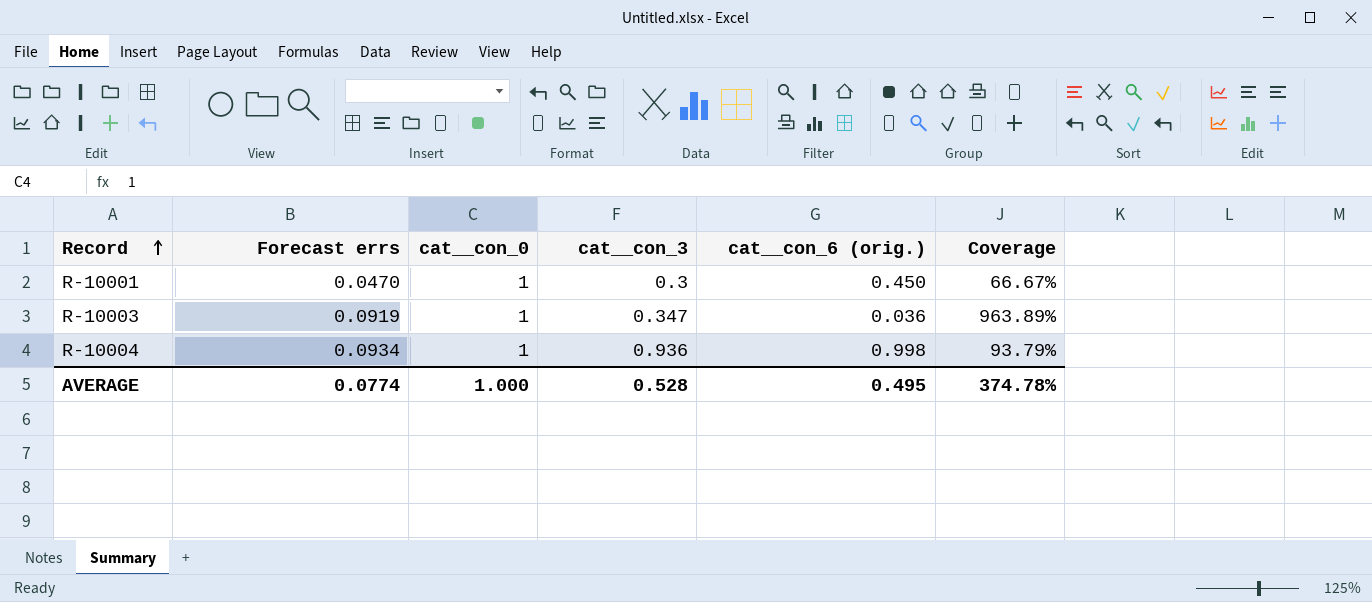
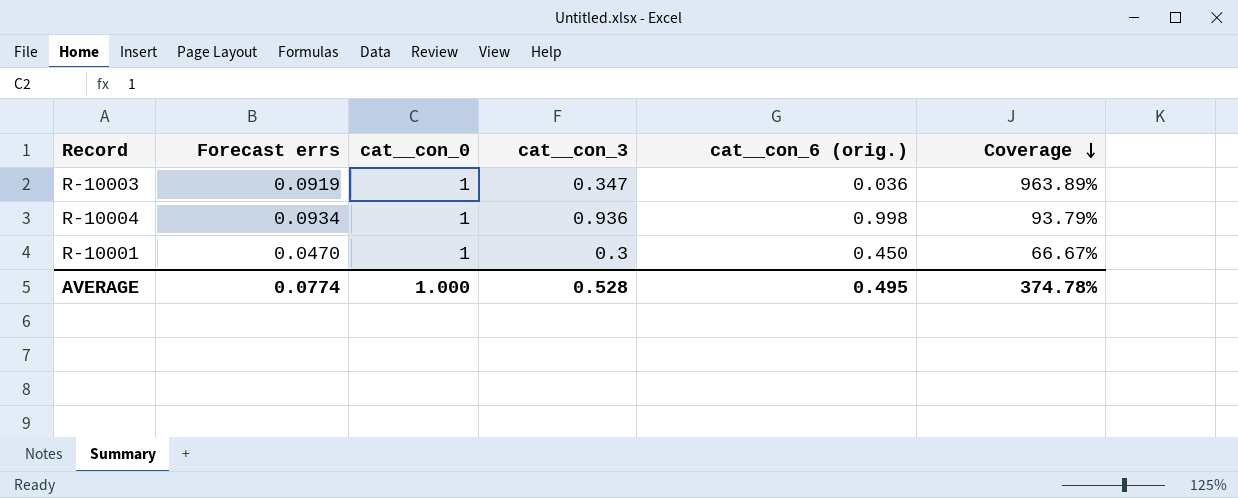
row order: Record ascending -> Coverage descending

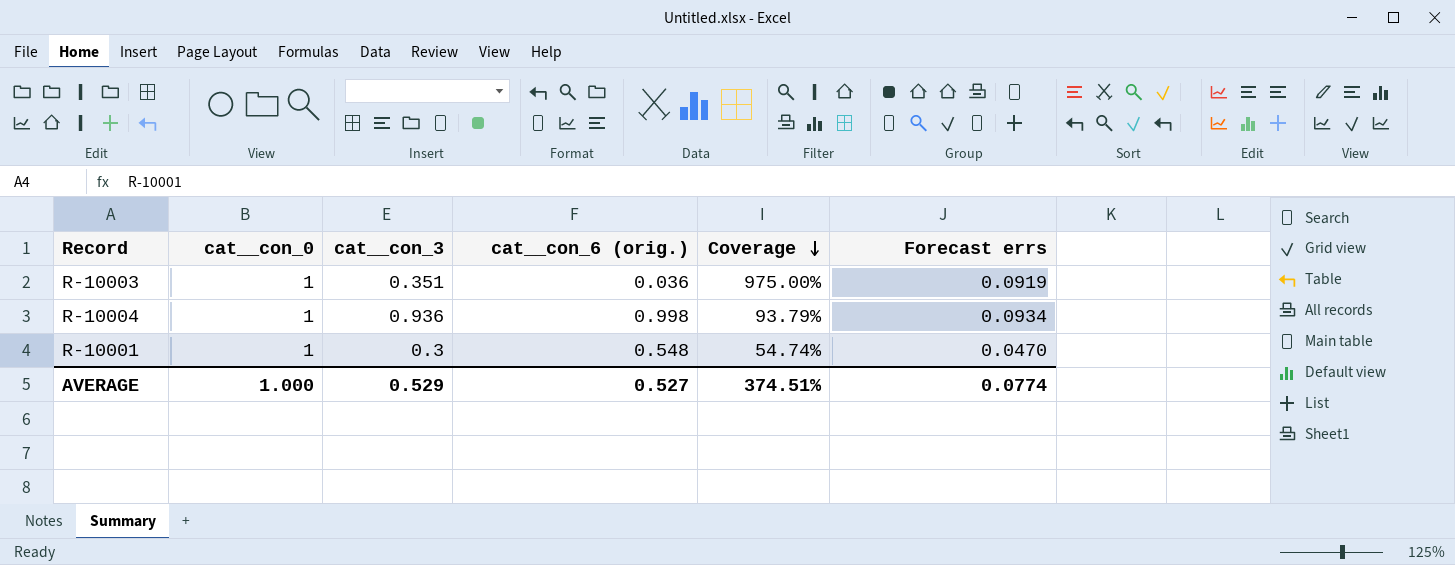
column Forecast errs | position: 2 -> 6
R-10003 | cat__con_3: 0.347 -> 0.351
R-10003 | Coverage: 963.89% -> 975.00%
R-10001 | cat__con_6 (orig.): 0.450 -> 0.548
R-10001 | Coverage: 66.67% -> 54.74%
AVERAGE | cat__con_3: 0.528 -> 0.529
AVERAGE | cat__con_6 (orig.): 0.495 -> 0.527
AVERAGE | Coverage: 374.78% -> 374.51%

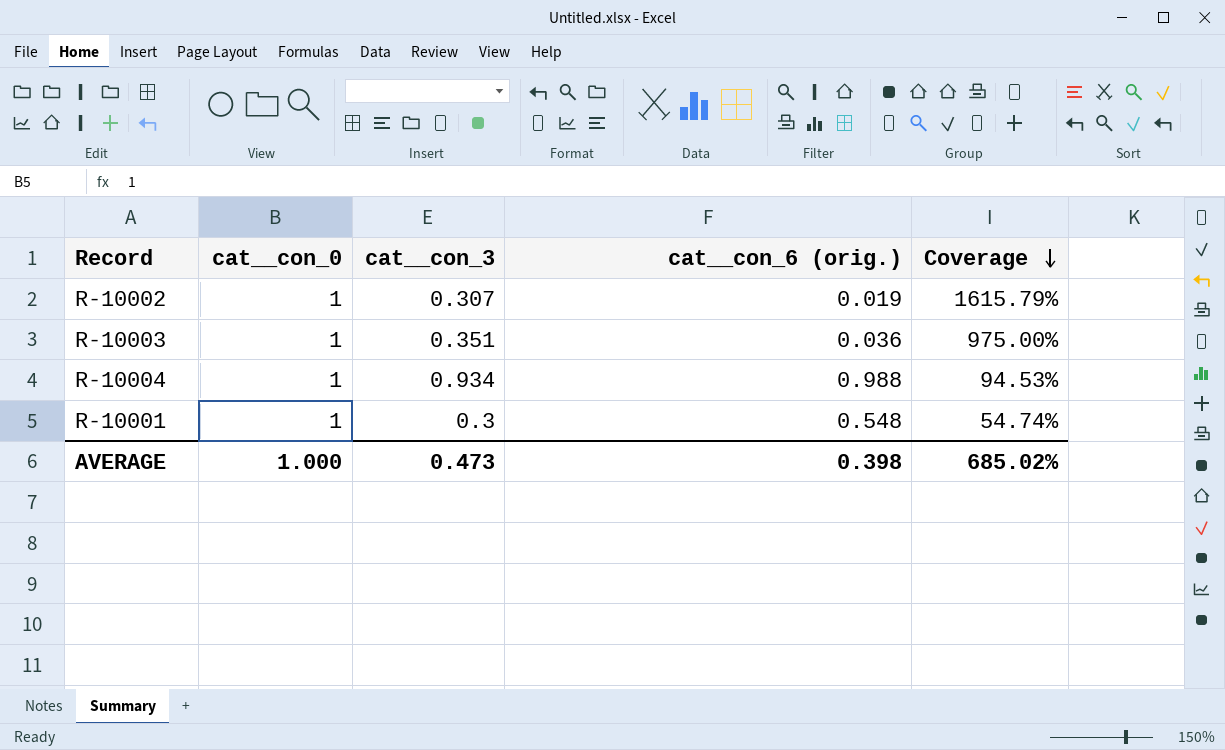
column Forecast errs | position: 6 -> none
row R-10002: none -> 1 | 0.307 | 0.019 | 1615.79%
R-10004 | cat__con_3: 0.936 -> 0.934
R-10004 | cat__con_6 (orig.): 0.998 -> 0.988
R-10004 | Coverage: 93.79% -> 94.53%
AVERAGE | cat__con_3: 0.529 -> 0.473
AVERAGE | cat__con_6 (orig.): 0.527 -> 0.398
AVERAGE | Coverage: 374.51% -> 685.02%

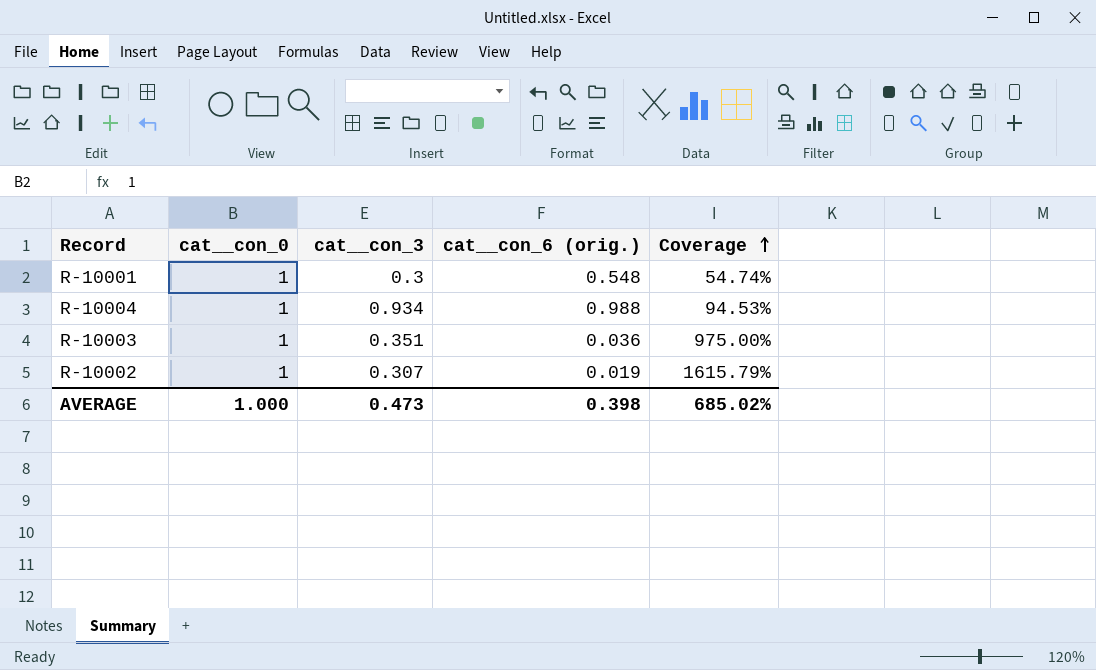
row order: Coverage descending -> Coverage ascending

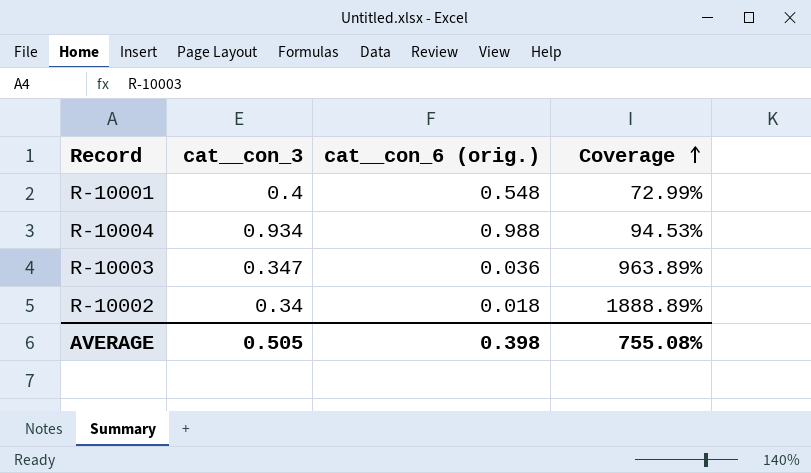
column cat__con_0 | position: 2 -> none
R-10001 | cat__con_3: 0.3 -> 0.4
R-10001 | Coverage: 54.74% -> 72.99%
R-10003 | cat__con_3: 0.351 -> 0.347
R-10003 | Coverage: 975.00% -> 963.89%
R-10002 | cat__con_3: 0.307 -> 0.34
R-10002 | cat__con_6 (orig.): 0.019 -> 0.018
R-10002 | Coverage: 1615.79% -> 1888.89%
AVERAGE | cat__con_3: 0.473 -> 0.505
AVERAGE | Coverage: 685.02% -> 755.08%

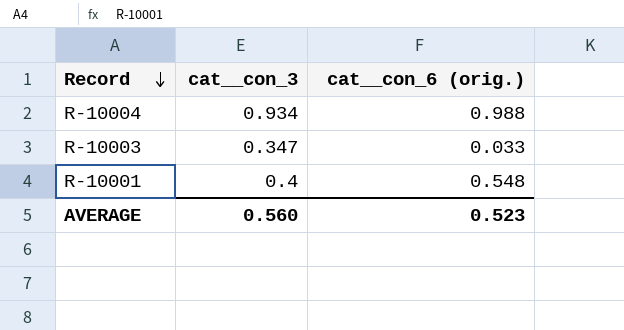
row order: Coverage ascending -> Record descending
column Coverage | formula: [cat__con_3] / [cat__con_6 (orig.)] -> none
row R-10002: 0.34 | 0.018 | 1888.89% -> none
R-10003 | cat__con_6 (orig.): 0.036 -> 0.033
AVERAGE | cat__con_3: 0.505 -> 0.560
AVERAGE | cat__con_6 (orig.): 0.398 -> 0.523

